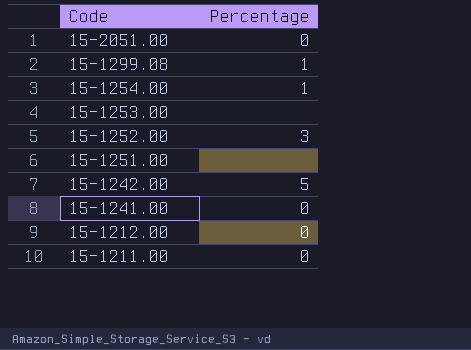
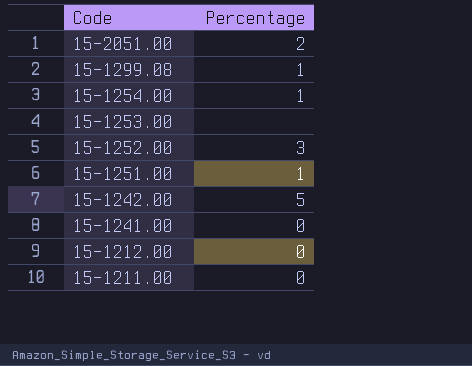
15-2051.00 | Percentage: 0 -> 2
15-1251.00 | Percentage: none -> 1

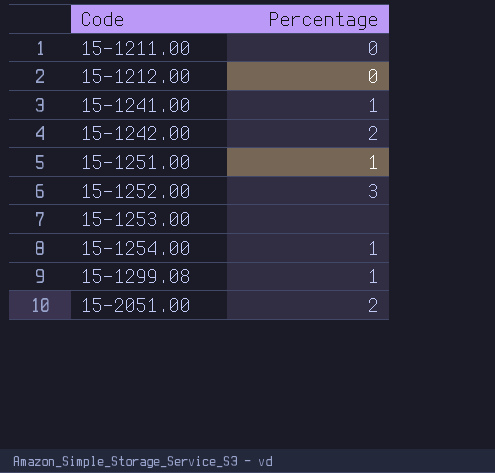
row order: Code descending -> Code ascending
15-1241.00 | Percentage: 0 -> 1
15-1242.00 | Percentage: 5 -> 2

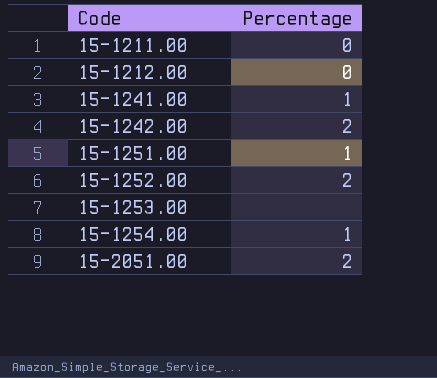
row 15-1299.08: 1 -> none
15-1252.00 | Percentage: 3 -> 2

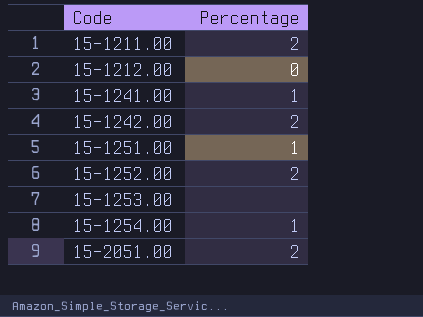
15-1211.00 | Percentage: 0 -> 2

